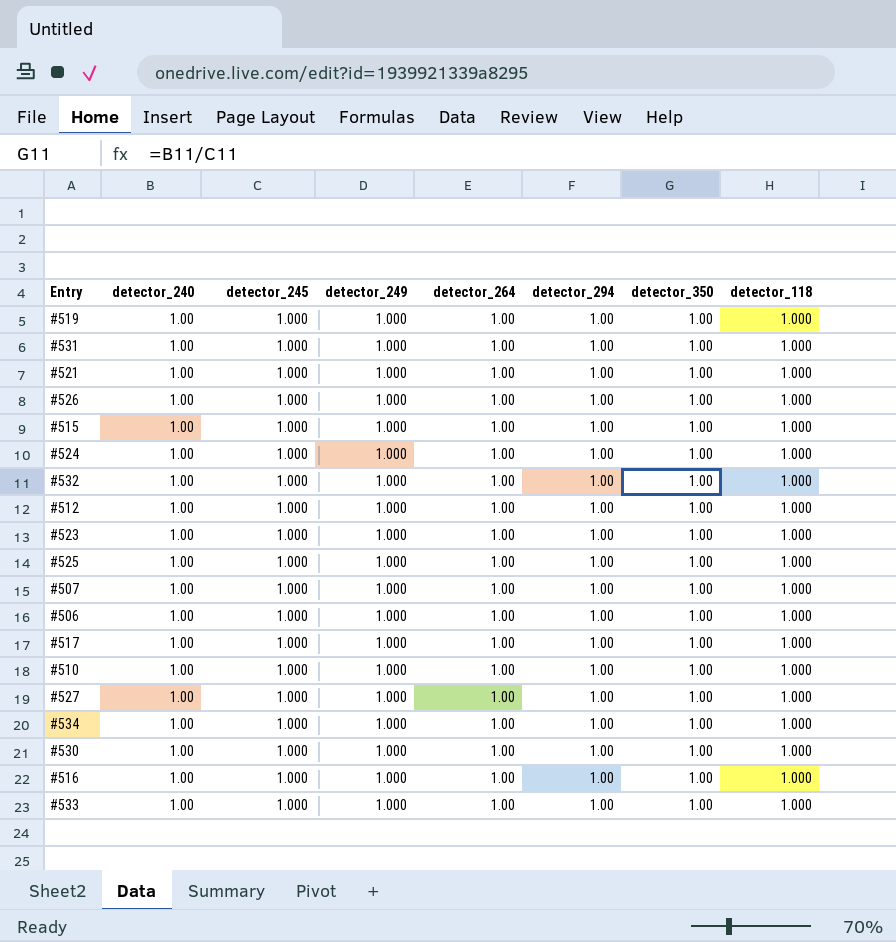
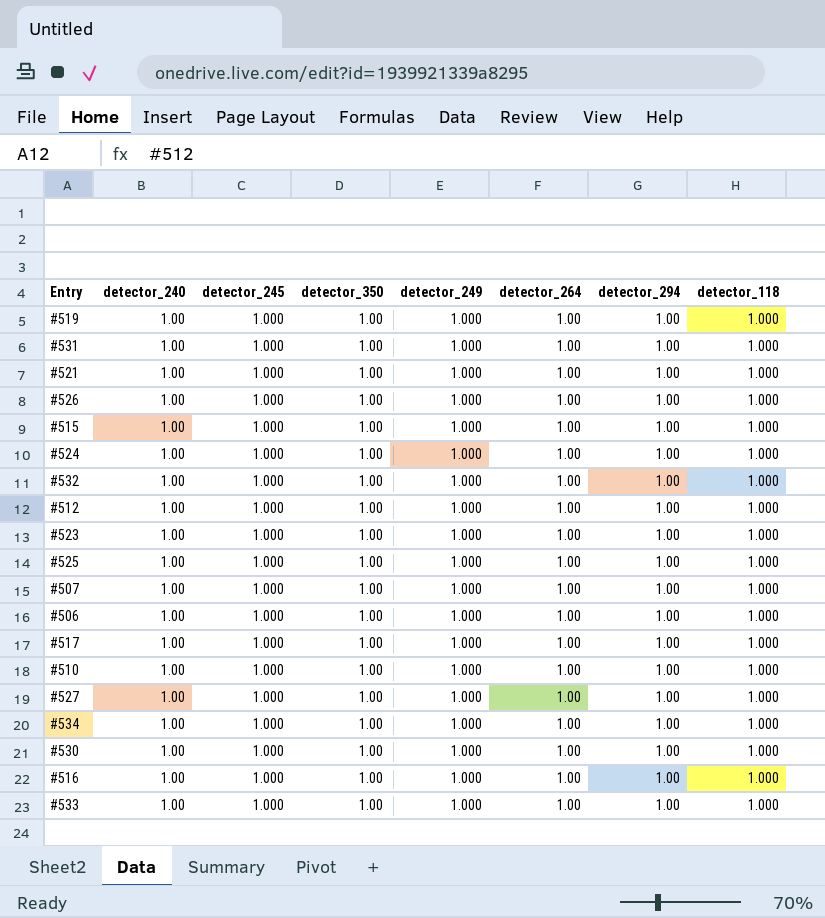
column detector_350 | position: 7 -> 4

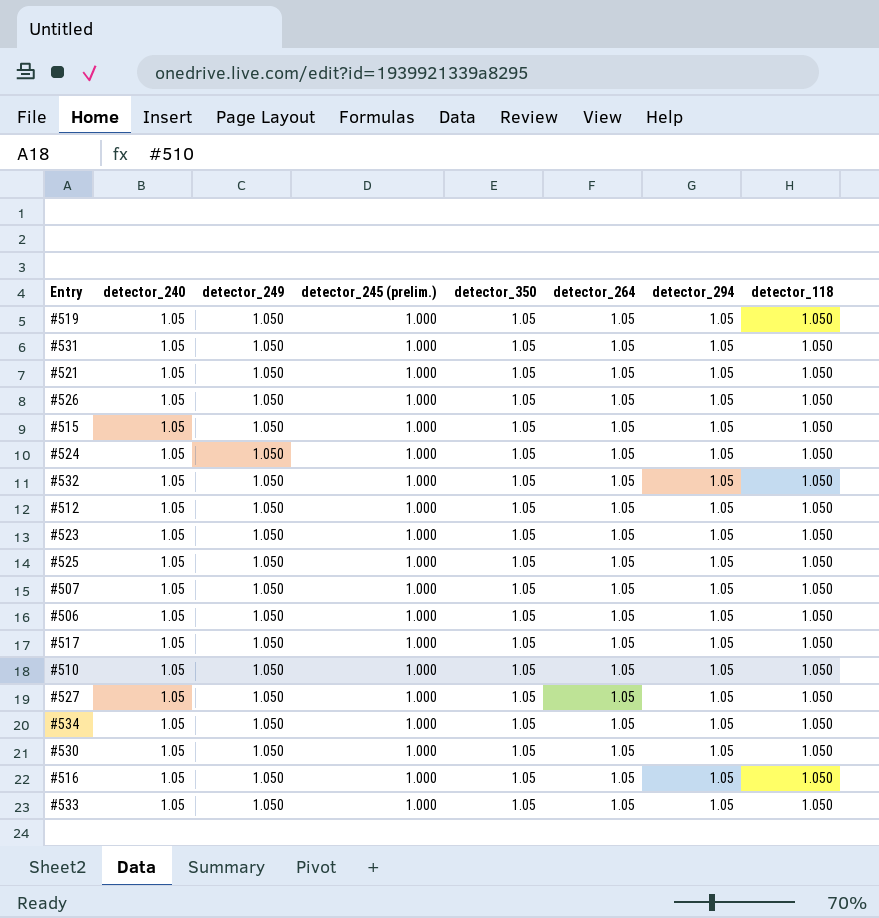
column detector_249 | position: 5 -> 3
column name: detector_245 -> detector_245 (prelim.)
#519 | detector_240: 1.00 -> 1.05
#519 | detector_249: 1.000 -> 1.050
#519 | detector_350: 1.00 -> 1.05
#519 | detector_264: 1.00 -> 1.05
#519 | detector_294: 1.00 -> 1.05
#519 | detector_118: 1.000 -> 1.050
#531 | detector_240: 1.00 -> 1.05
#531 | detector_249: 1.000 -> 1.050
#531 | detector_350: 1.00 -> 1.05
#531 | detector_264: 1.00 -> 1.05
#531 | detector_294: 1.00 -> 1.05
#531 | detector_118: 1.000 -> 1.050
#521 | detector_240: 1.00 -> 1.05
#521 | detector_249: 1.000 -> 1.050
#521 | detector_350: 1.00 -> 1.05
#521 | detector_264: 1.00 -> 1.05
#521 | detector_294: 1.00 -> 1.05
#521 | detector_118: 1.000 -> 1.050
#526 | detector_240: 1.00 -> 1.05
#526 | detector_249: 1.000 -> 1.050
#526 | detector_350: 1.00 -> 1.05
#526 | detector_264: 1.00 -> 1.05
#526 | detector_294: 1.00 -> 1.05
#526 | detector_118: 1.000 -> 1.050
#515 | detector_240: 1.00 -> 1.05
#515 | detector_249: 1.000 -> 1.050
#515 | detector_350: 1.00 -> 1.05
#515 | detector_264: 1.00 -> 1.05
#515 | detector_294: 1.00 -> 1.05
#515 | detector_118: 1.000 -> 1.050
#524 | detector_240: 1.00 -> 1.05
#524 | detector_249: 1.000 -> 1.050
#524 | detector_350: 1.00 -> 1.05
#524 | detector_264: 1.00 -> 1.05
#524 | detector_294: 1.00 -> 1.05
#524 | detector_118: 1.000 -> 1.050
#532 | detector_240: 1.00 -> 1.05
#532 | detector_249: 1.000 -> 1.050
#532 | detector_350: 1.00 -> 1.05
#532 | detector_264: 1.00 -> 1.05
#532 | detector_294: 1.00 -> 1.05
#532 | detector_118: 1.000 -> 1.050
#512 | detector_240: 1.00 -> 1.05
#512 | detector_249: 1.000 -> 1.050
#512 | detector_350: 1.00 -> 1.05
#512 | detector_264: 1.00 -> 1.05
#512 | detector_294: 1.00 -> 1.05
#512 | detector_118: 1.000 -> 1.050
#523 | detector_240: 1.00 -> 1.05
#523 | detector_249: 1.000 -> 1.050
#523 | detector_350: 1.00 -> 1.05
#523 | detector_264: 1.00 -> 1.05
#523 | detector_294: 1.00 -> 1.05
#523 | detector_118: 1.000 -> 1.050
#525 | detector_240: 1.00 -> 1.05
#525 | detector_249: 1.000 -> 1.050
#525 | detector_350: 1.00 -> 1.05
#525 | detector_264: 1.00 -> 1.05
#525 | detector_294: 1.00 -> 1.05
#525 | detector_118: 1.000 -> 1.050
#507 | detector_240: 1.00 -> 1.05
#507 | detector_249: 1.000 -> 1.050
#507 | detector_350: 1.00 -> 1.05
#507 | detector_264: 1.00 -> 1.05
#507 | detector_294: 1.00 -> 1.05
#507 | detector_118: 1.000 -> 1.050
#506 | detector_240: 1.00 -> 1.05
#506 | detector_249: 1.000 -> 1.050
#506 | detector_350: 1.00 -> 1.05
#506 | detector_264: 1.00 -> 1.05
#506 | detector_294: 1.00 -> 1.05
#506 | detector_118: 1.000 -> 1.050
#517 | detector_240: 1.00 -> 1.05
#517 | detector_249: 1.000 -> 1.050
#517 | detector_350: 1.00 -> 1.05
#517 | detector_264: 1.00 -> 1.05
#517 | detector_294: 1.00 -> 1.05
#517 | detector_118: 1.000 -> 1.050
#510 | detector_240: 1.00 -> 1.05
#510 | detector_249: 1.000 -> 1.050
#510 | detector_350: 1.00 -> 1.05
#510 | detector_264: 1.00 -> 1.05
#510 | detector_294: 1.00 -> 1.05
#510 | detector_118: 1.000 -> 1.050
#527 | detector_240: 1.00 -> 1.05
#527 | detector_249: 1.000 -> 1.050
#527 | detector_350: 1.00 -> 1.05
#527 | detector_264: 1.00 -> 1.05
#527 | detector_294: 1.00 -> 1.05
#527 | detector_118: 1.000 -> 1.050
#534 | detector_240: 1.00 -> 1.05
#534 | detector_249: 1.000 -> 1.050
#534 | detector_350: 1.00 -> 1.05
#534 | detector_264: 1.00 -> 1.05
#534 | detector_294: 1.00 -> 1.05
#534 | detector_118: 1.000 -> 1.050
#530 | detector_240: 1.00 -> 1.05
#530 | detector_249: 1.000 -> 1.050
#530 | detector_350: 1.00 -> 1.05
#530 | detector_264: 1.00 -> 1.05
#530 | detector_294: 1.00 -> 1.05
#530 | detector_118: 1.000 -> 1.050
#516 | detector_240: 1.00 -> 1.05
#516 | detector_249: 1.000 -> 1.050
#516 | detector_350: 1.00 -> 1.05
#516 | detector_264: 1.00 -> 1.05
#516 | detector_294: 1.00 -> 1.05
#516 | detector_118: 1.000 -> 1.050
#533 | detector_240: 1.00 -> 1.05
#533 | detector_249: 1.000 -> 1.050
#533 | detector_350: 1.00 -> 1.05
#533 | detector_264: 1.00 -> 1.05
#533 | detector_294: 1.00 -> 1.05
#533 | detector_118: 1.000 -> 1.050

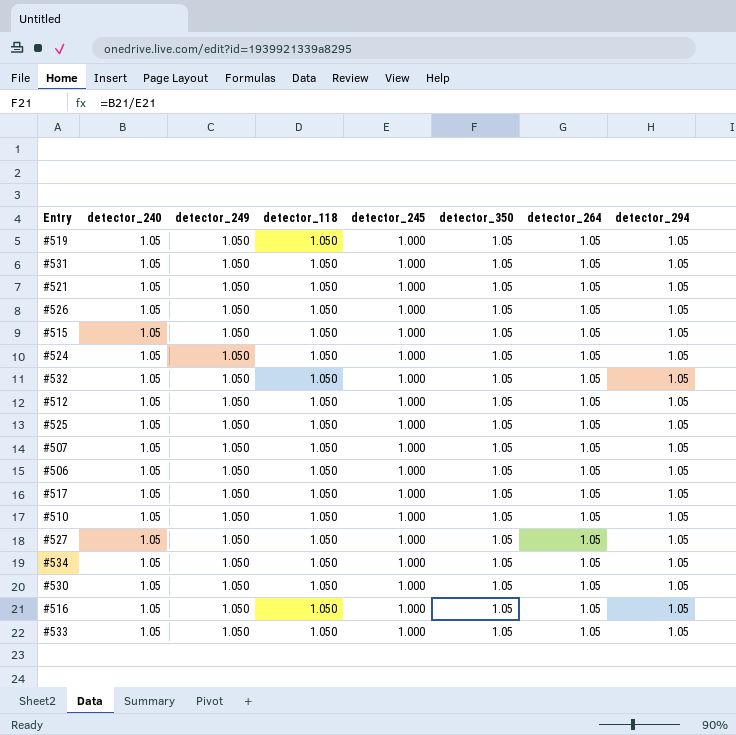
column detector_118 | position: 8 -> 4
column name: detector_245 (prelim.) -> detector_245
row #523: 1.05 | 1.050 | 1.000 | 1.05 | 1.05 | 1.05 | 1.050 -> none

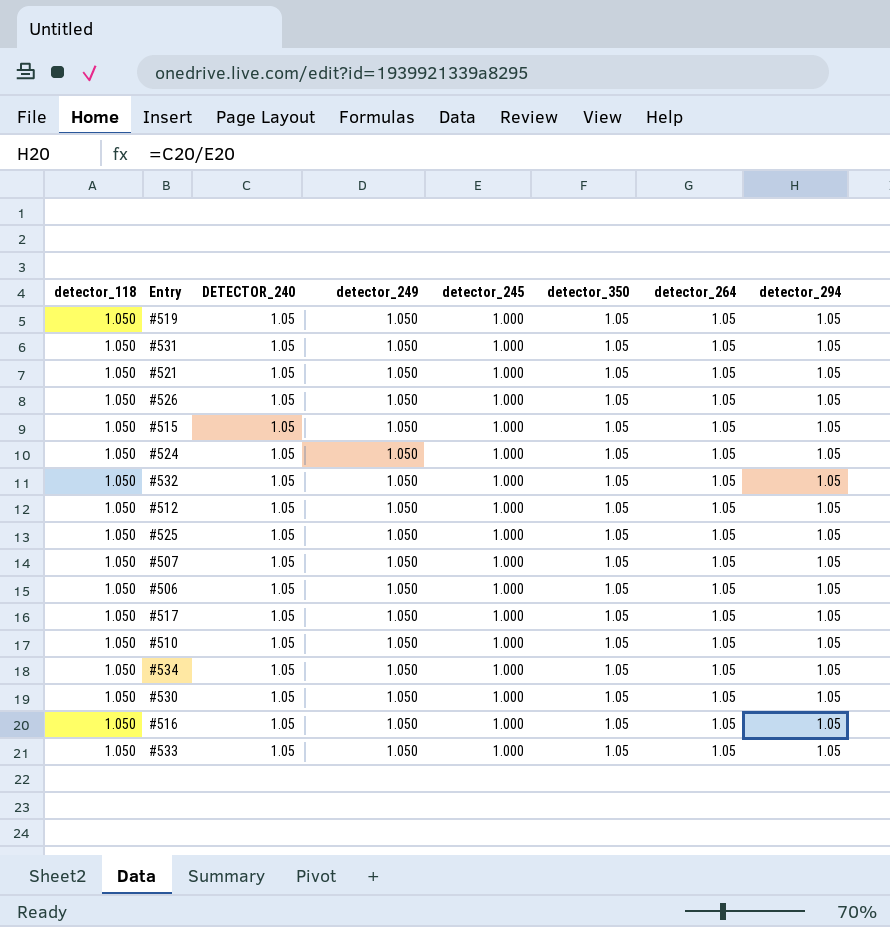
column detector_118 | position: 4 -> 1
column name: detector_240 -> DETECTOR_240
row #527: 1.05 | 1.050 | 1.050 | 1.000 | 1.05 | 1.05 | 1.05 -> none

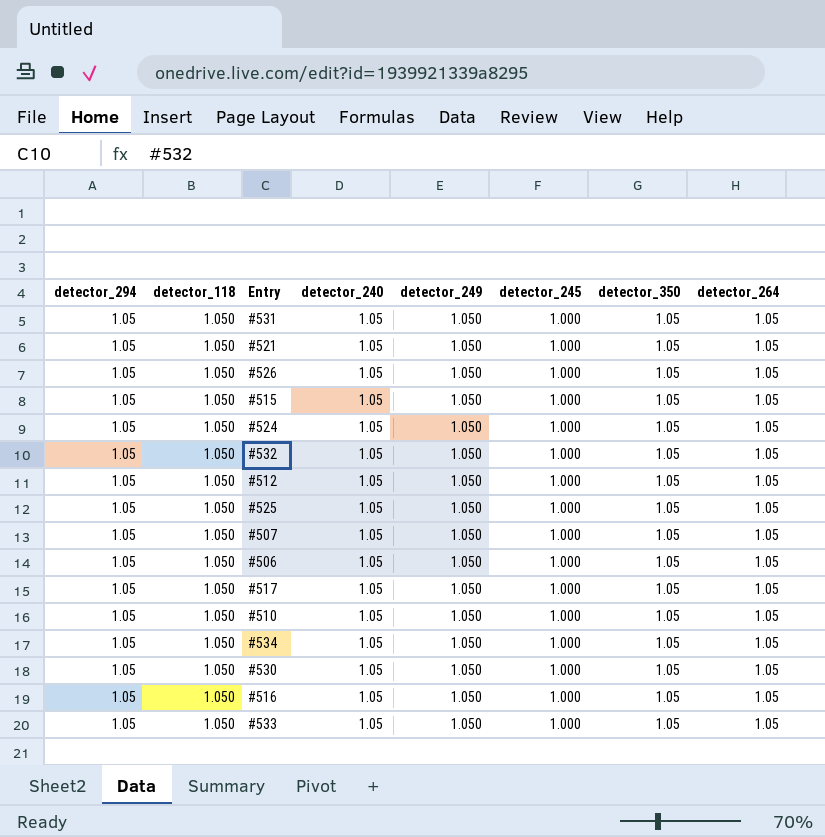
column detector_294 | position: 8 -> 1
column name: DETECTOR_240 -> detector_240
row #519: 1.050 | 1.05 | 1.050 | 1.000 | 1.05 | 1.05 | 1.05 -> none

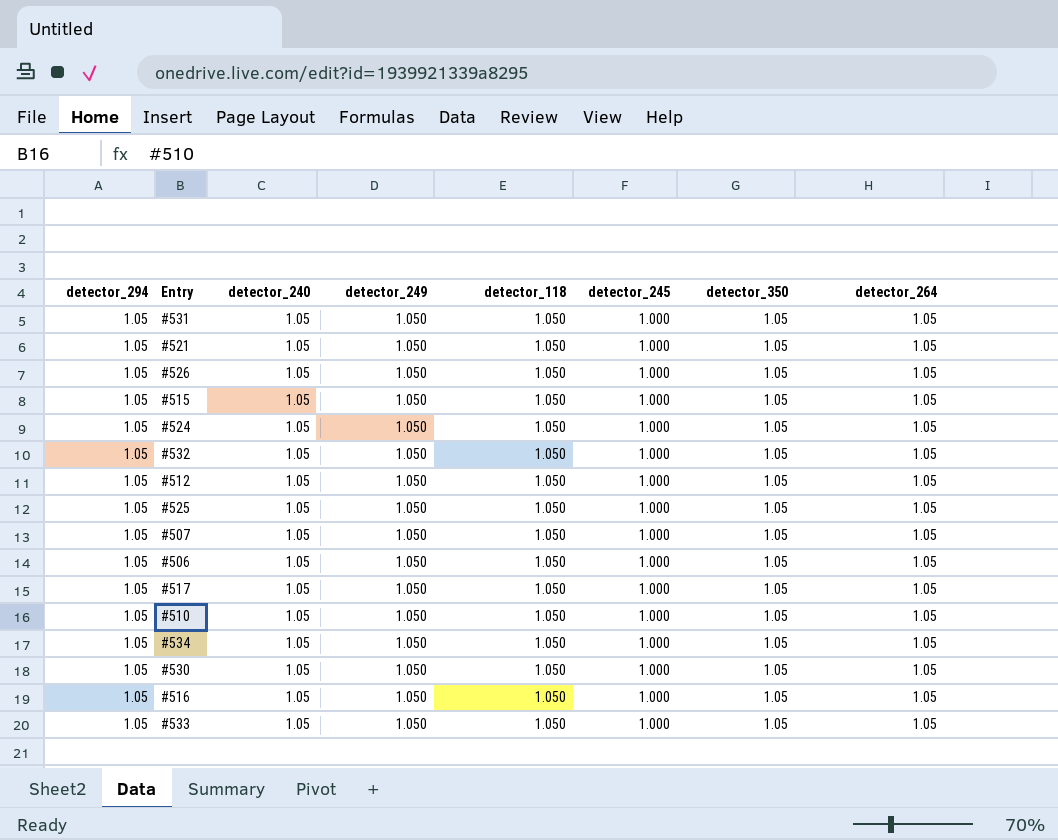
column detector_118 | position: 2 -> 5

